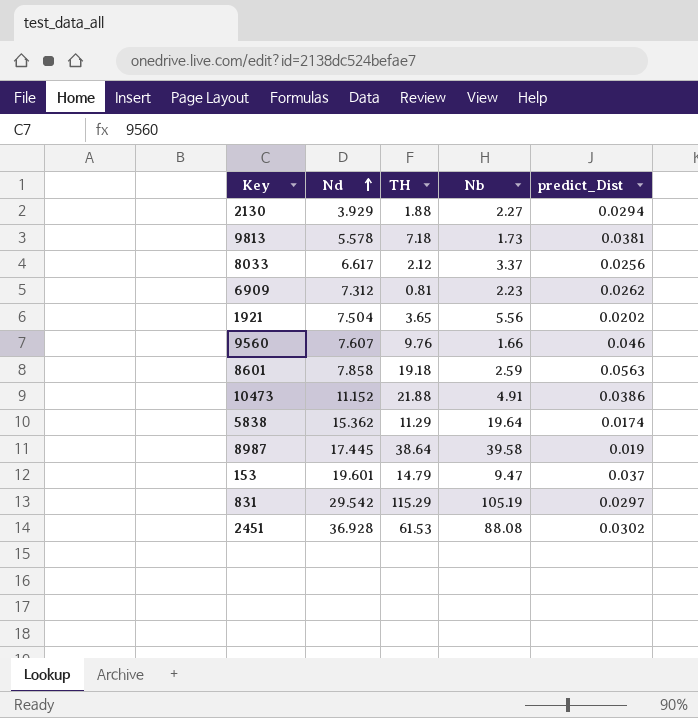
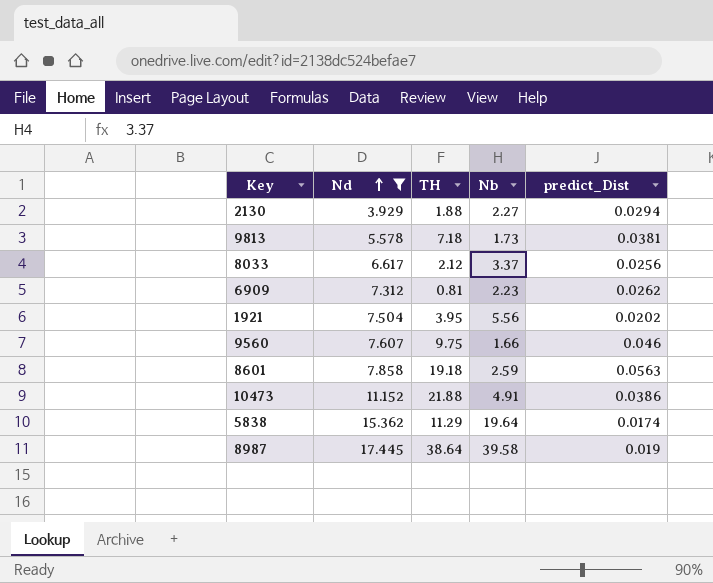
filter: none -> Nd <= 17.445
1921 | TH: 3.65 -> 3.95
9560 | TH: 9.76 -> 9.75

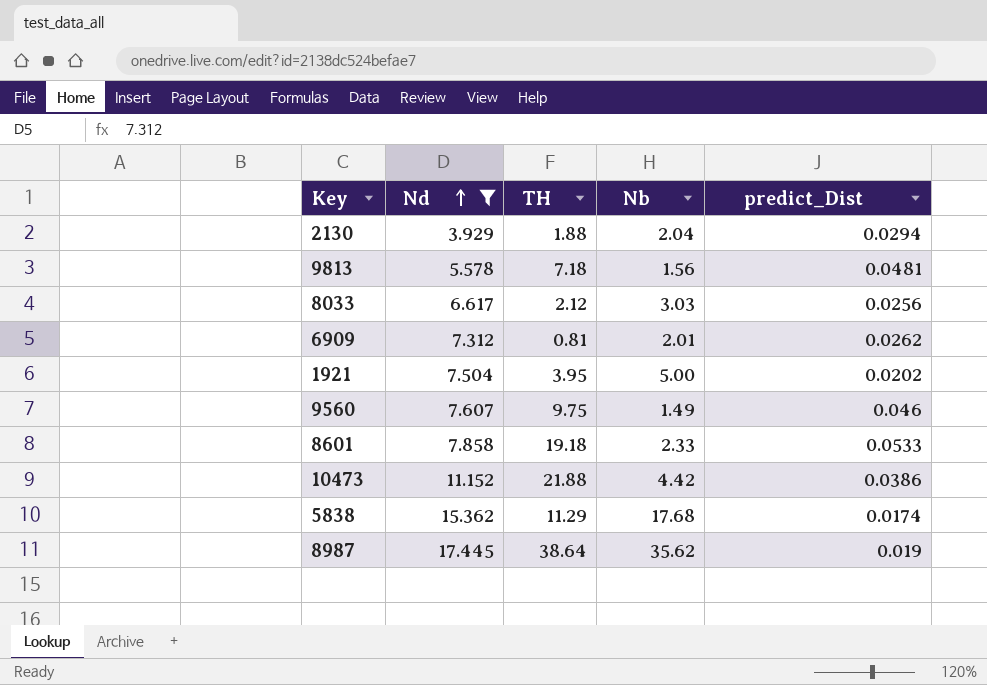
2130 | Nb: 2.27 -> 2.04
9813 | Nb: 1.73 -> 1.56
9813 | predict_Dist: 0.0381 -> 0.0481
8033 | Nb: 3.37 -> 3.03
6909 | Nb: 2.23 -> 2.01
1921 | Nb: 5.56 -> 5.00
9560 | Nb: 1.66 -> 1.49
8601 | Nb: 2.59 -> 2.33
8601 | predict_Dist: 0.0563 -> 0.0533
10473 | Nb: 4.91 -> 4.42
5838 | Nb: 19.64 -> 17.68
8987 | Nb: 39.58 -> 35.62

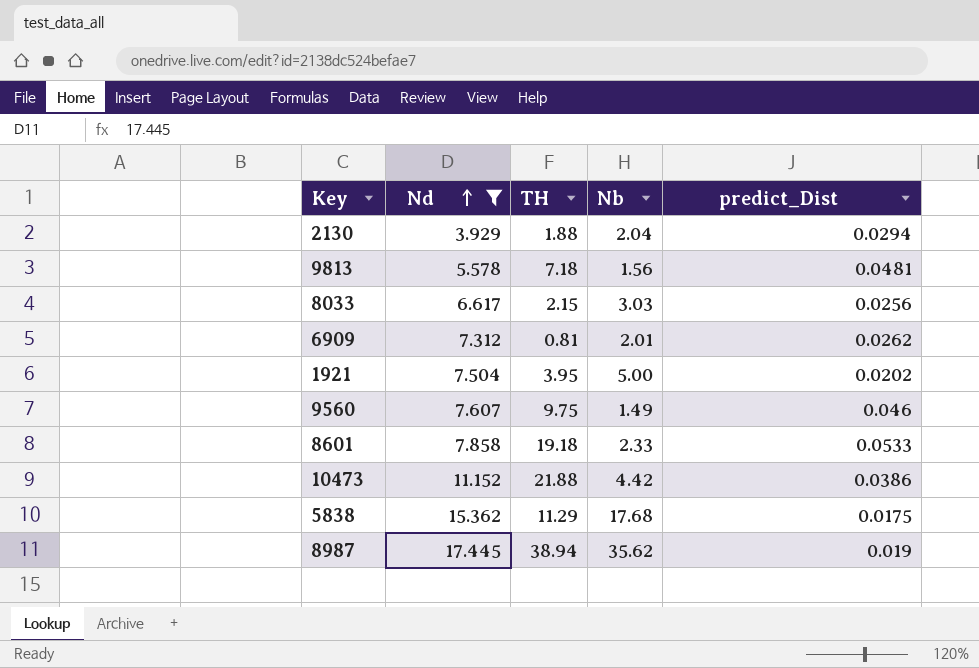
8033 | TH: 2.12 -> 2.15
5838 | predict_Dist: 0.0174 -> 0.0175
8987 | TH: 38.64 -> 38.94

